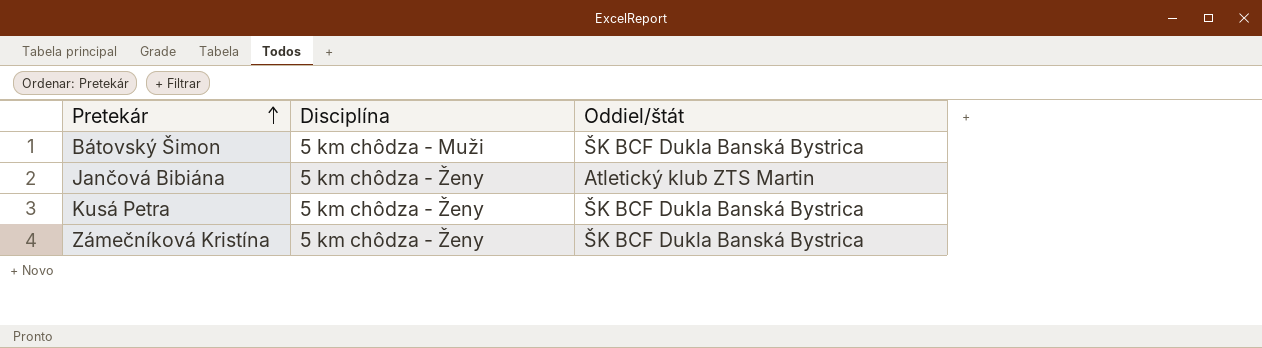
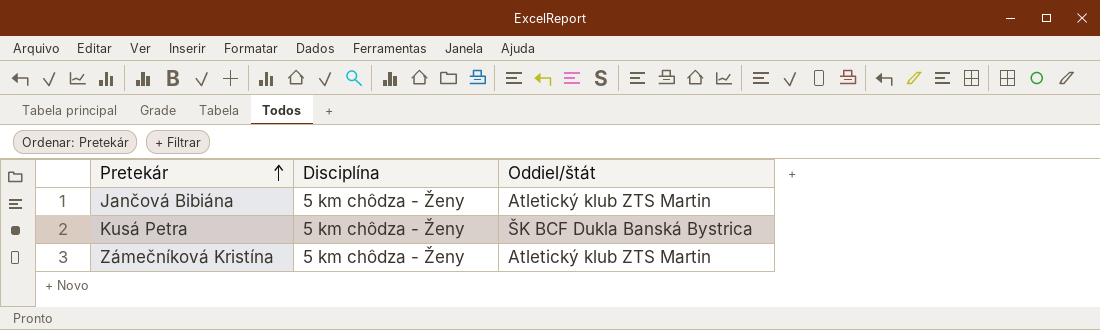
row Bátovský Šimon: 5 km chôdza - Muži | ŠK BCF Dukla Banská Bystrica -> none
Zámečníková Kristína | Oddiel/štát: ŠK BCF Dukla Banská Bystrica -> Atletický klub ZTS Martin

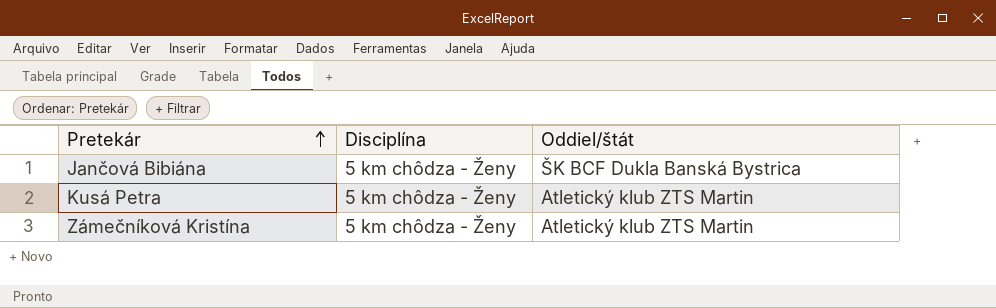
Jančová Bibiána | Oddiel/štát: Atletický klub ZTS Martin -> ŠK BCF Dukla Banská Bystrica
Kusá Petra | Oddiel/štát: ŠK BCF Dukla Banská Bystrica -> Atletický klub ZTS Martin

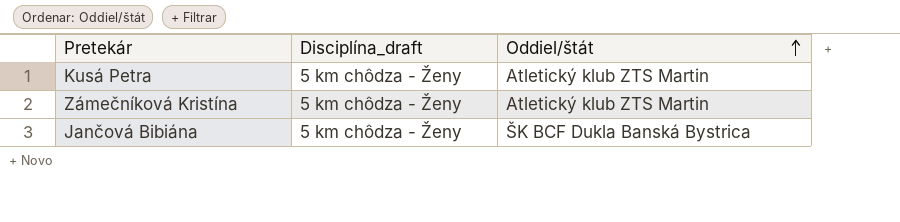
row order: Pretekár ascending -> Oddiel/štát ascending
column name: Disciplína -> Disciplína_draft

